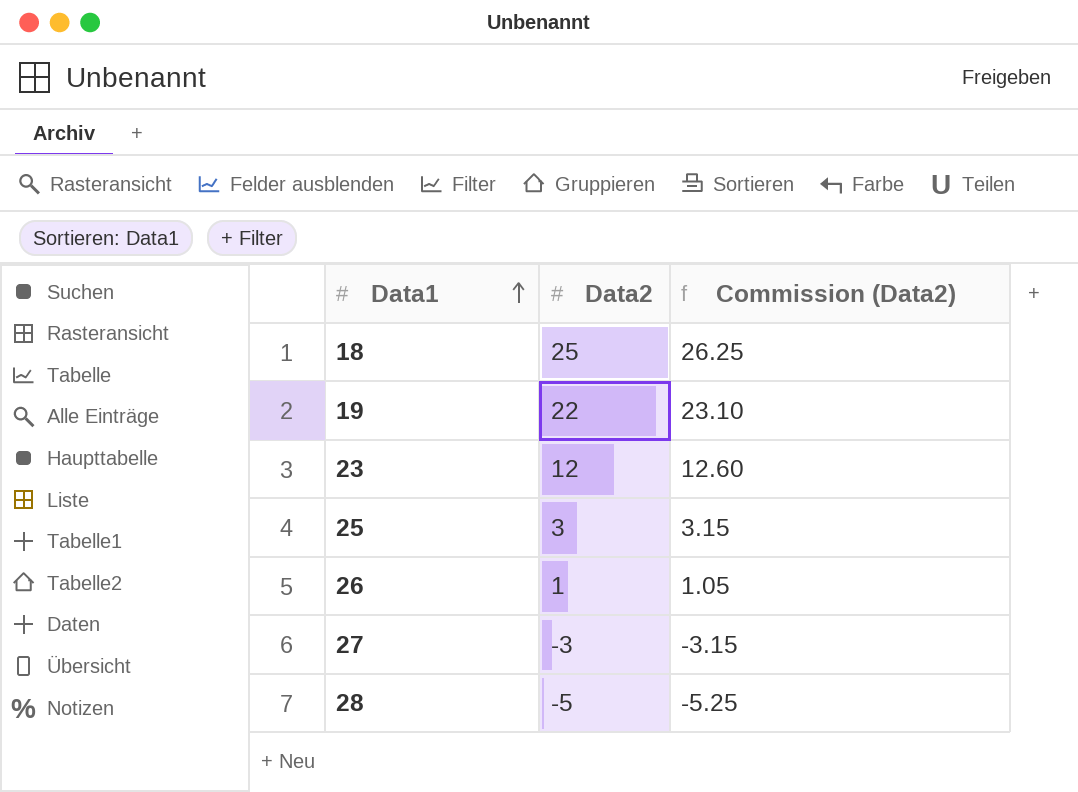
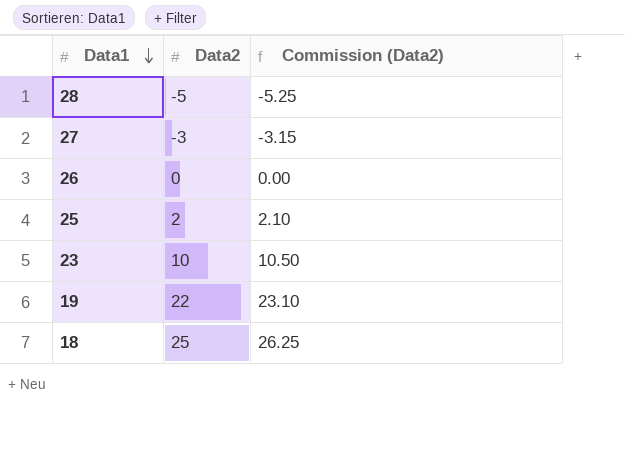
row order: Data1 ascending -> Data1 descending
26 | Data2: 1 -> 0
26 | Commission (Data2): 1.05 -> 0.00
25 | Data2: 3 -> 2
25 | Commission (Data2): 3.15 -> 2.10
23 | Data2: 12 -> 10
23 | Commission (Data2): 12.60 -> 10.50

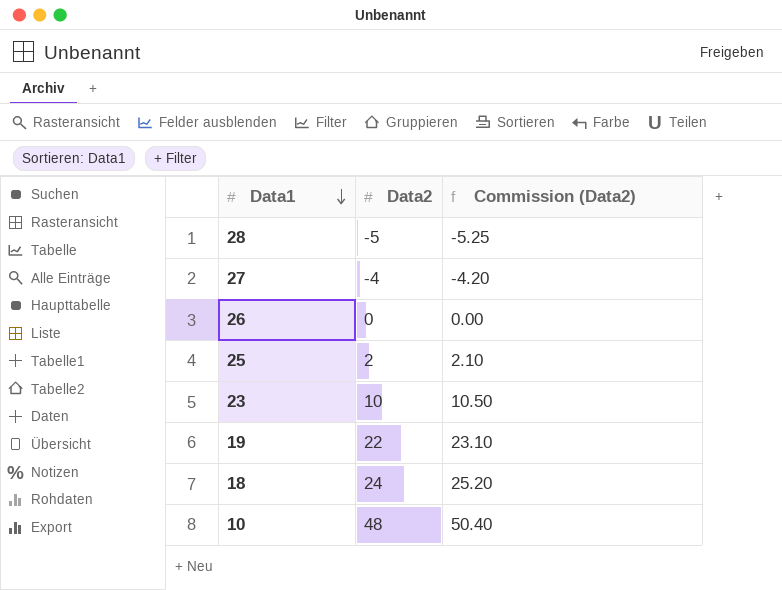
27 | Data2: -3 -> -4
27 | Commission (Data2): -3.15 -> -4.20
18 | Data2: 25 -> 24
18 | Commission (Data2): 26.25 -> 25.20
row 10: none -> 48 | 50.40

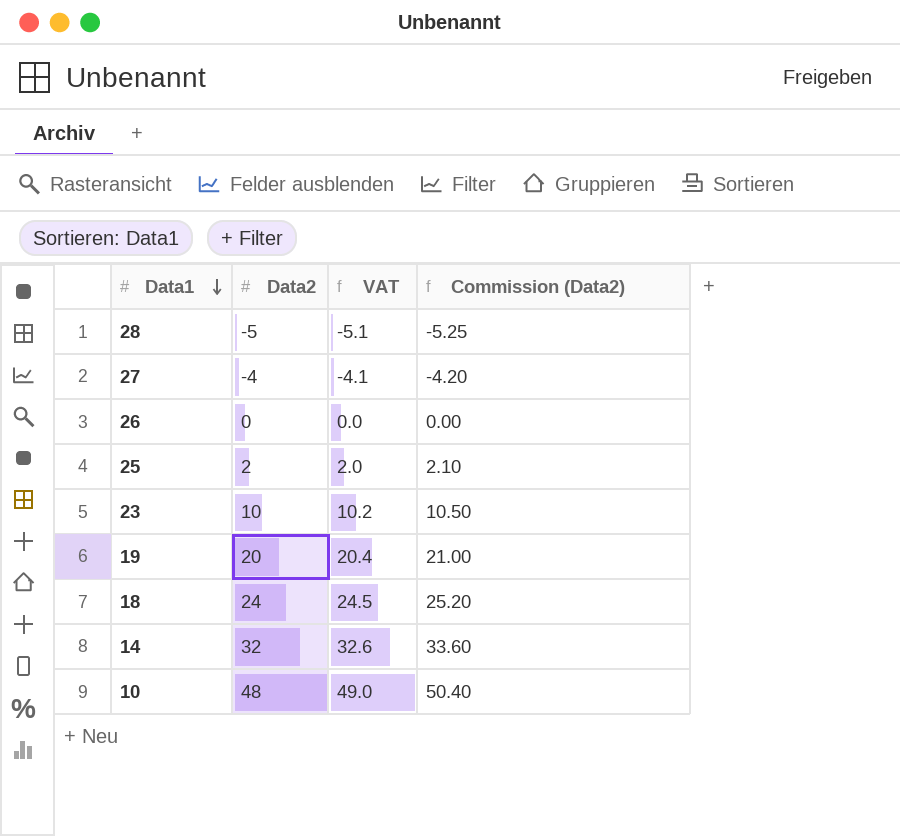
column VAT | formula: none -> [Data2] * 1.02
19 | Data2: 22 -> 20
19 | Commission (Data2): 23.10 -> 21.00
row 14: none -> 32 | 32.6 | 33.60

